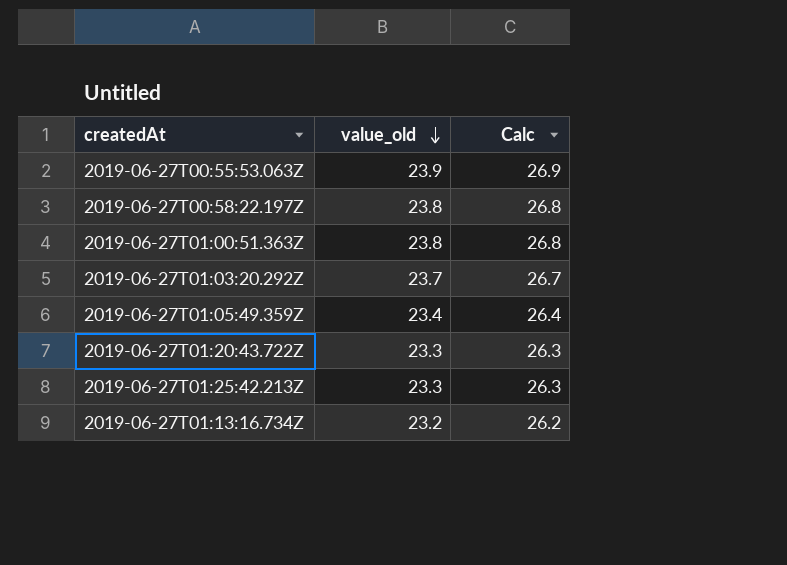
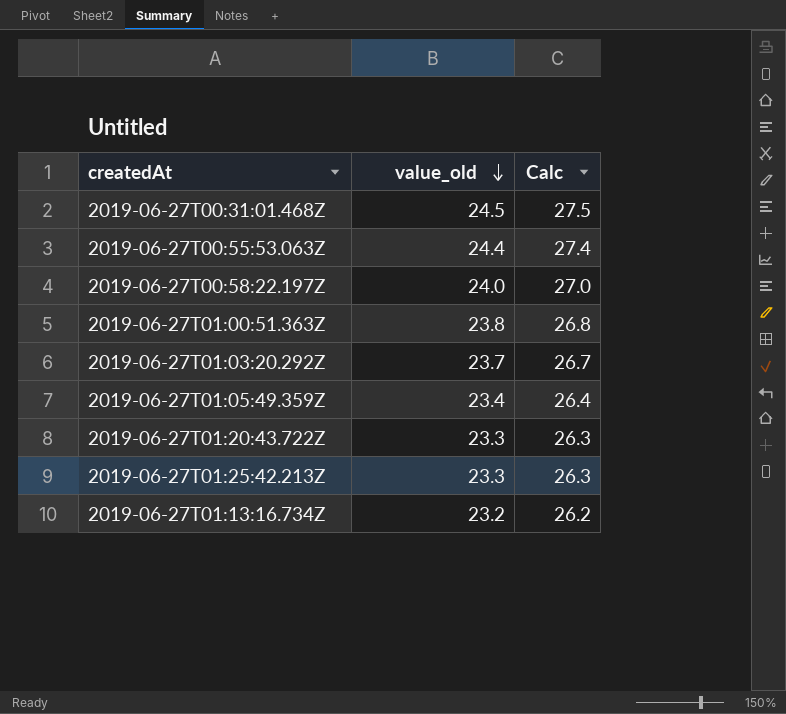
row 2019-06-27T00:31:01.468Z: none -> 24.5 | 27.5
2019-06-27T00:55:53.063Z | value_old: 23.9 -> 24.4
2019-06-27T00:55:53.063Z | Calc: 26.9 -> 27.4
2019-06-27T00:58:22.197Z | value_old: 23.8 -> 24.0
2019-06-27T00:58:22.197Z | Calc: 26.8 -> 27.0

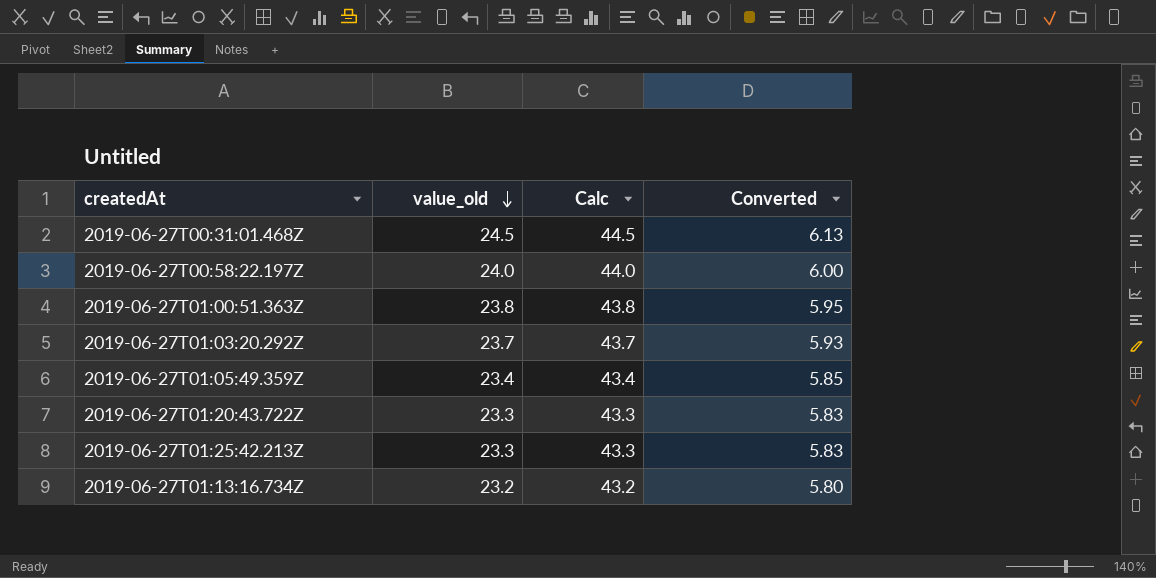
column Calc | formula: [value_old] + 3 -> [value_old] + 20
column Converted | formula: none -> [value_old] * 0.25
row 2019-06-27T00:55:53.063Z: 24.4 | 27.4 -> none

